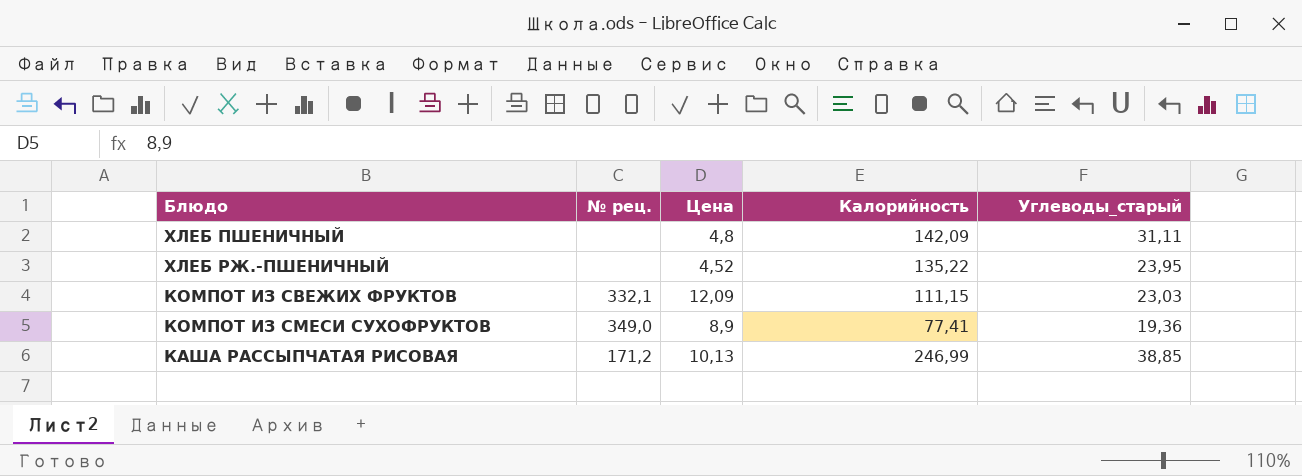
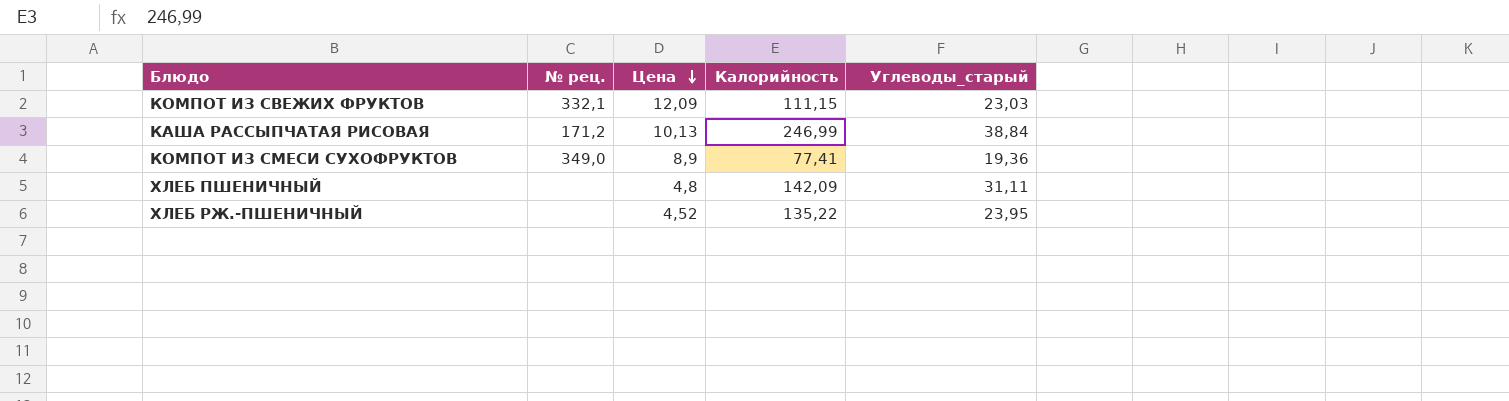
row order: none -> Цена descending
КАША РАССЫПЧАТАЯ РИСОВАЯ | Углеводы_старый: 38,85 -> 38,84

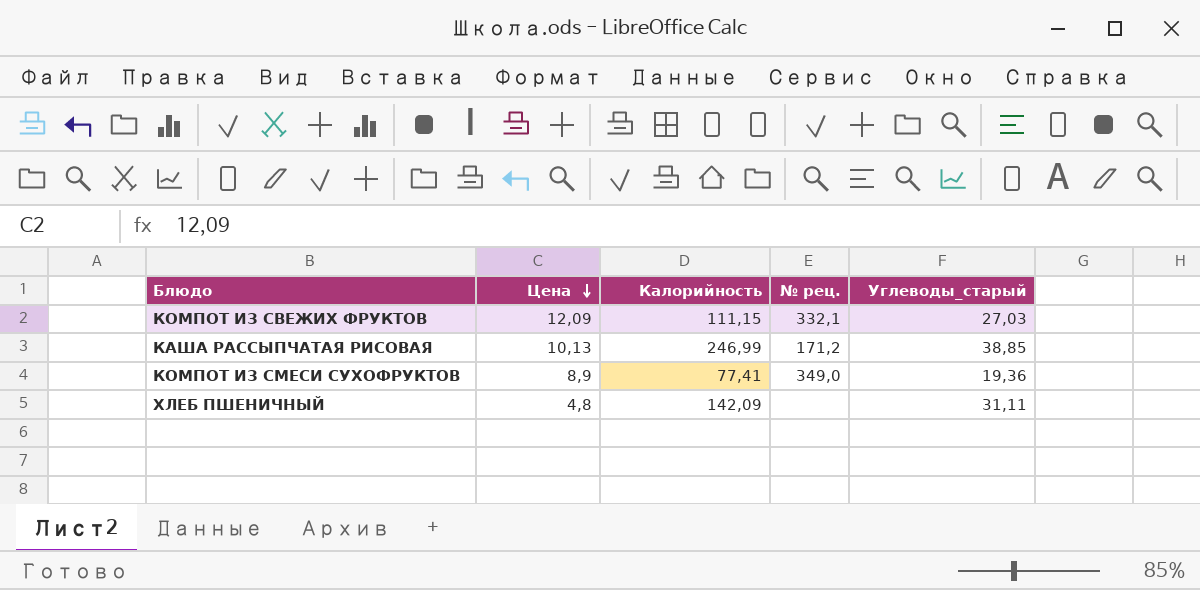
column № рец. | position: 2 -> 4
row ХЛЕБ РЖ.-ПШЕНИЧНЫЙ: none | 4,52 | 135,22 | 23,95 -> none
КОМПОТ ИЗ СВЕЖИХ ФРУКТОВ | Углеводы_старый: 23,03 -> 27,03
КАША РАССЫПЧАТАЯ РИСОВАЯ | Углеводы_старый: 38,84 -> 38,85

